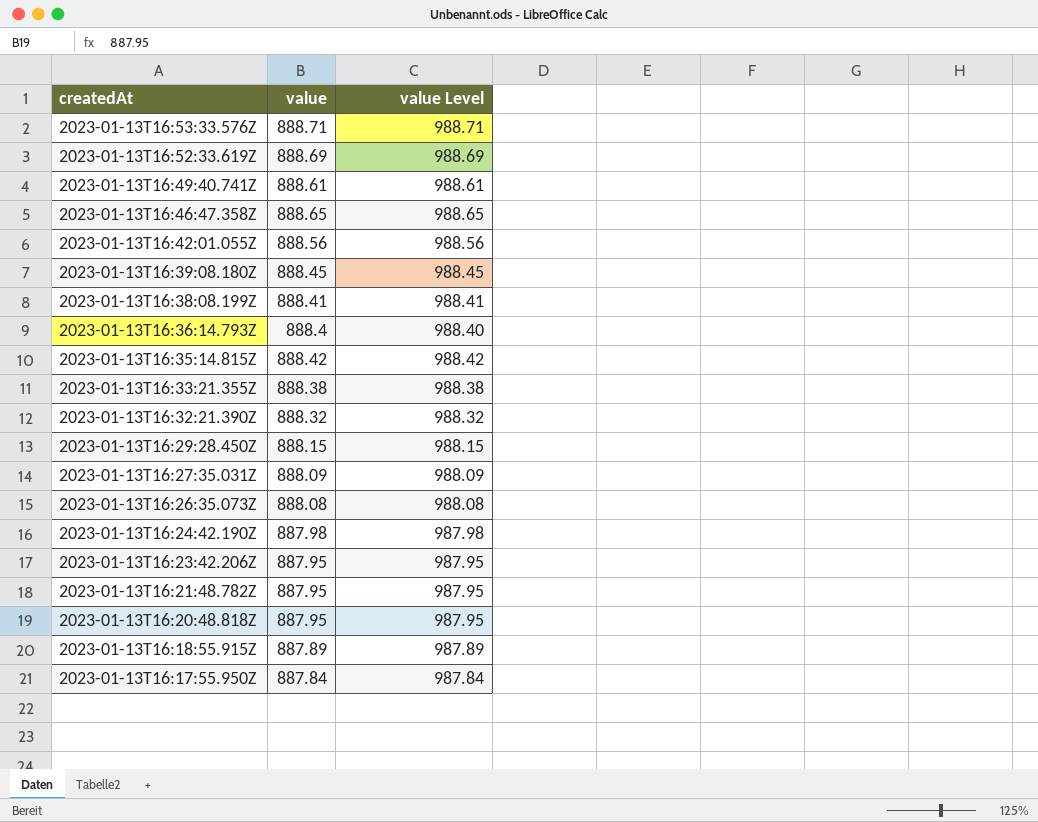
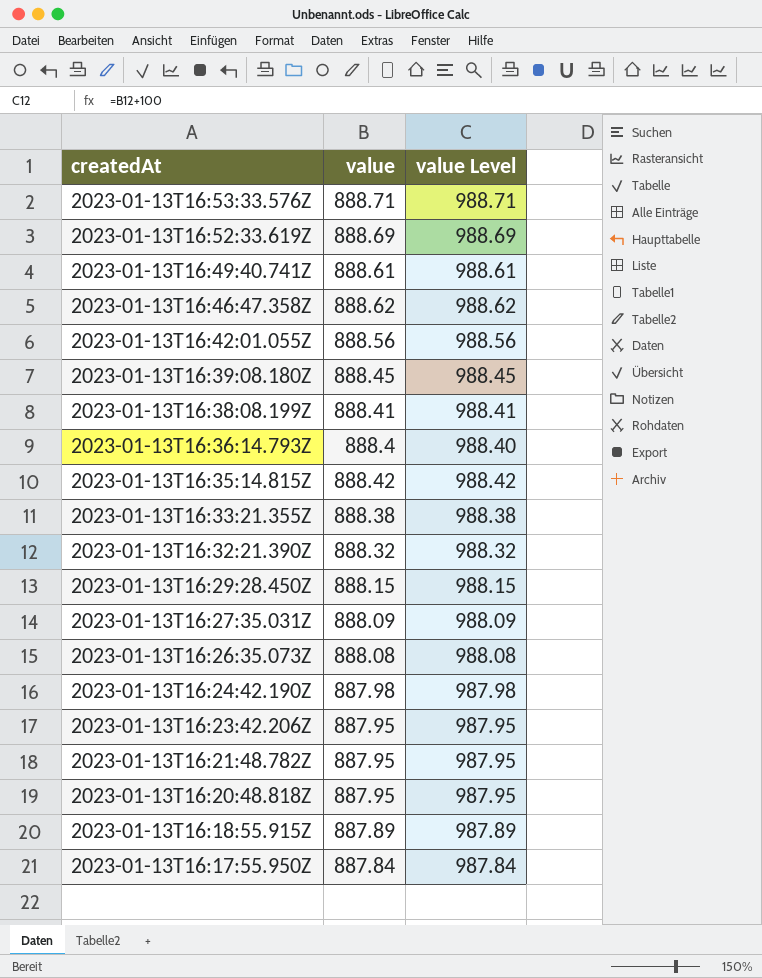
2023-01-13T16:46:47.358Z | value: 888.65 -> 888.62
2023-01-13T16:46:47.358Z | value Level: 988.65 -> 988.62

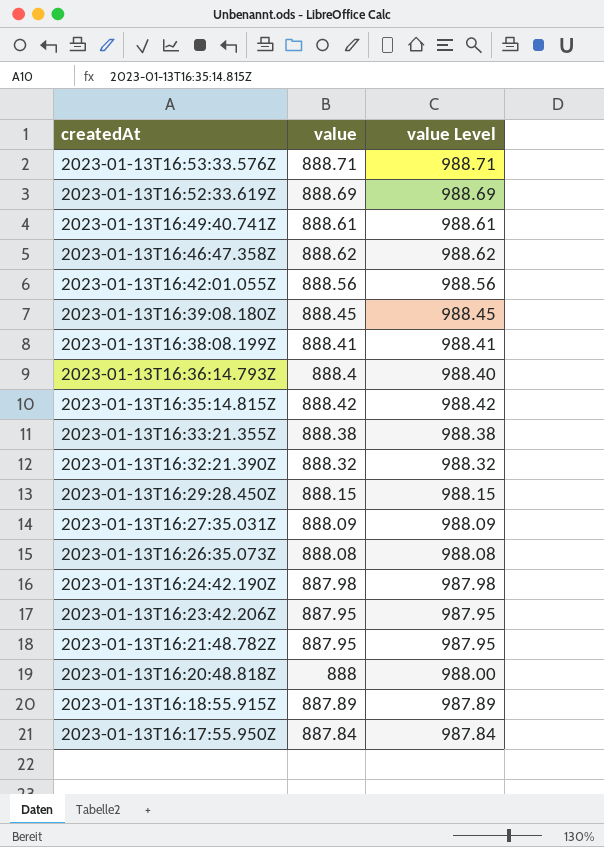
2023-01-13T16:20:48.818Z | value: 887.95 -> 888
2023-01-13T16:20:48.818Z | value Level: 987.95 -> 988.00

